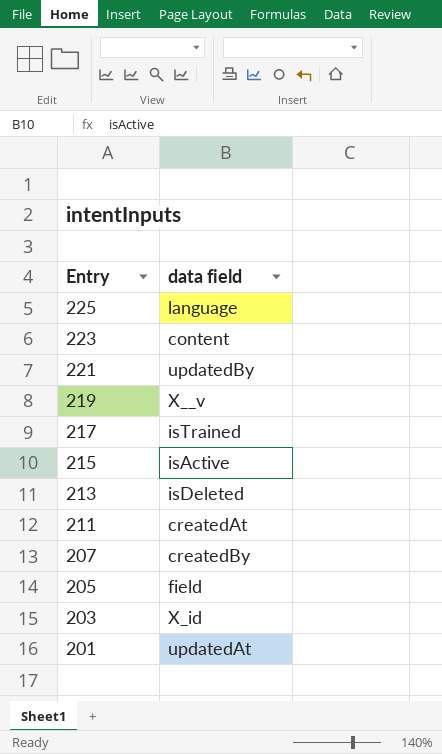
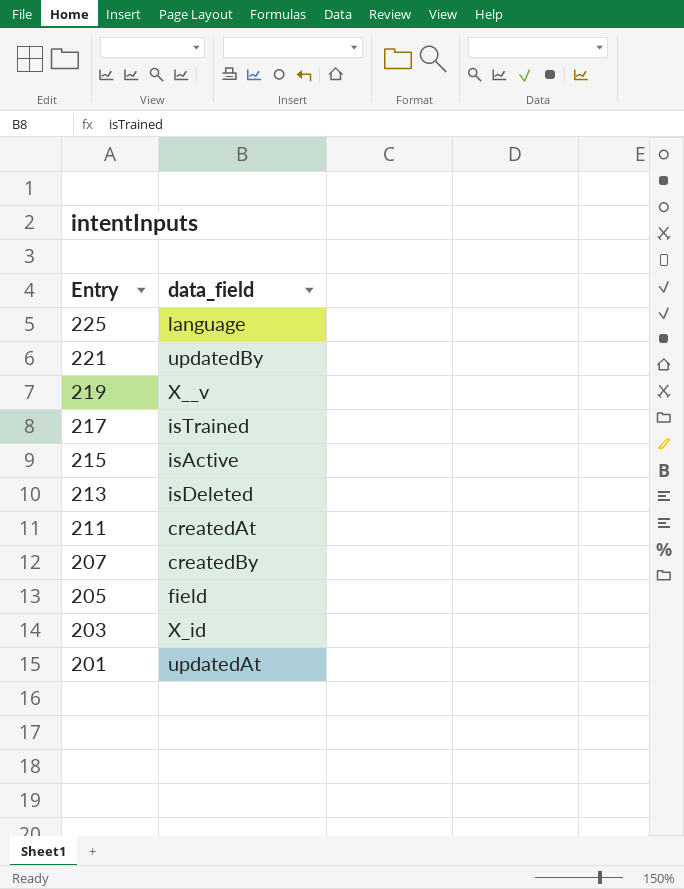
column name: data field -> data_field
row 223: content -> none

